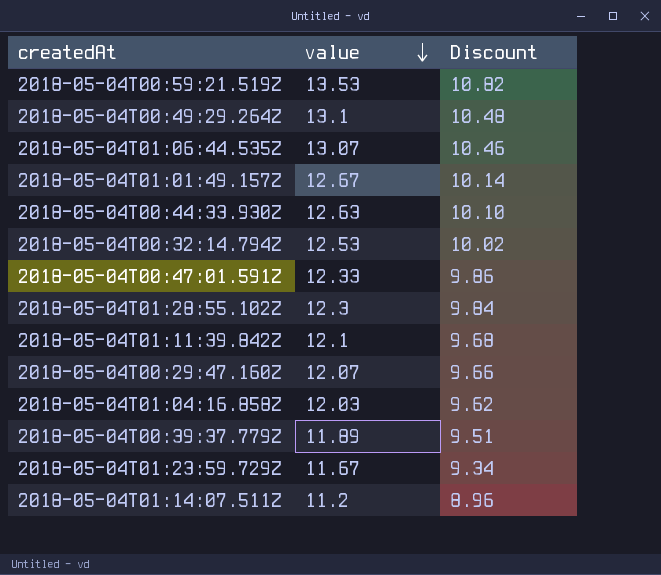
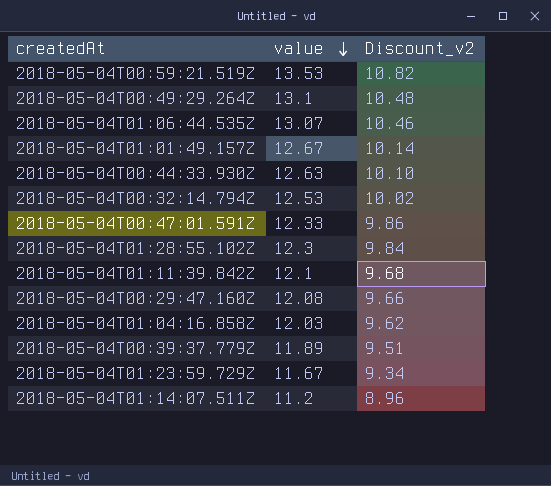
column name: Discount -> Discount_v2
2018-05-04T00:29:47.160Z | value: 12.07 -> 12.08

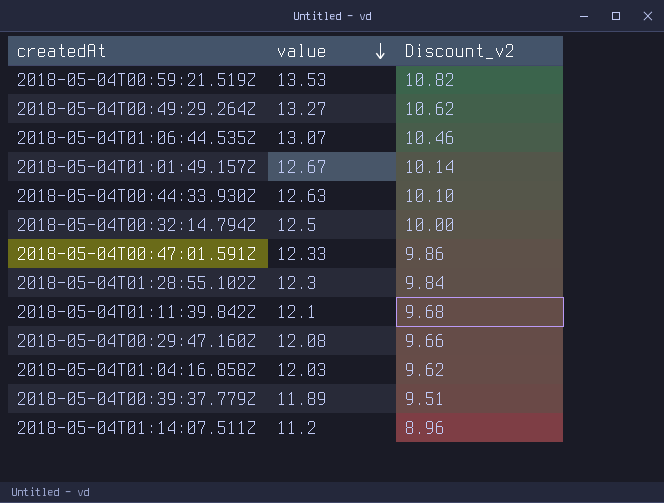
row 2018-05-04T01:23:59.729Z: 11.67 | 9.34 -> none
2018-05-04T00:49:29.264Z | value: 13.1 -> 13.27
2018-05-04T00:49:29.264Z | Discount_v2: 10.48 -> 10.62
2018-05-04T00:32:14.794Z | value: 12.53 -> 12.5
2018-05-04T00:32:14.794Z | Discount_v2: 10.02 -> 10.00

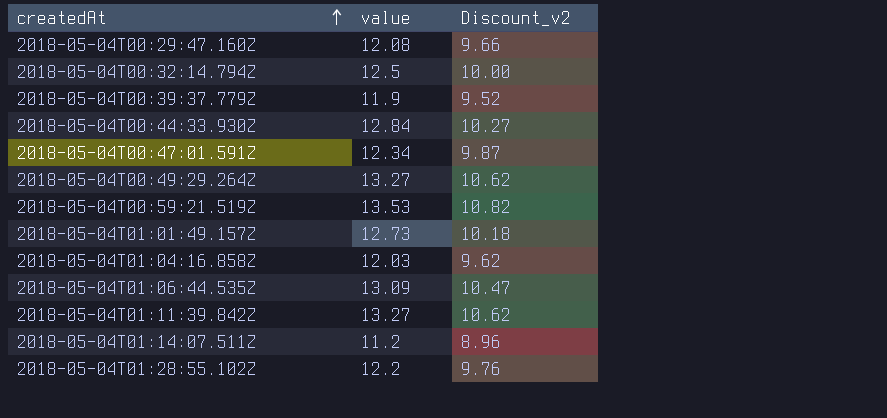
row order: value descending -> createdAt ascending
2018-05-04T00:39:37.779Z | value: 11.89 -> 11.9
2018-05-04T00:39:37.779Z | Discount_v2: 9.51 -> 9.52
2018-05-04T00:44:33.930Z | value: 12.63 -> 12.84
2018-05-04T00:44:33.930Z | Discount_v2: 10.10 -> 10.27
2018-05-04T00:47:01.591Z | value: 12.33 -> 12.34
2018-05-04T00:47:01.591Z | Discount_v2: 9.86 -> 9.87
2018-05-04T01:01:49.157Z | value: 12.67 -> 12.73
2018-05-04T01:01:49.157Z | Discount_v2: 10.14 -> 10.18
2018-05-04T01:06:44.535Z | value: 13.07 -> 13.09
2018-05-04T01:06:44.535Z | Discount_v2: 10.46 -> 10.47
2018-05-04T01:11:39.842Z | value: 12.1 -> 13.27
2018-05-04T01:11:39.842Z | Discount_v2: 9.68 -> 10.62
2018-05-04T01:28:55.102Z | value: 12.3 -> 12.2
2018-05-04T01:28:55.102Z | Discount_v2: 9.84 -> 9.76

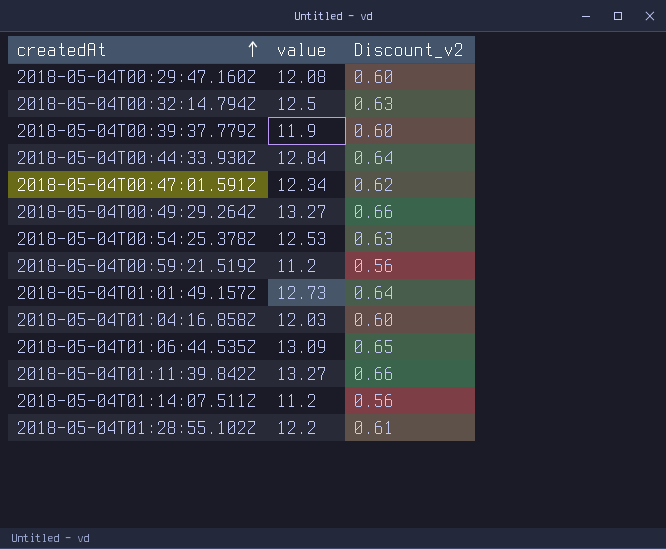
column Discount_v2 | formula: [value] * 0.8 -> [value] * 0.05
row 2018-05-04T00:54:25.378Z: none -> 12.53 | 0.63
2018-05-04T00:59:21.519Z | value: 13.53 -> 11.2

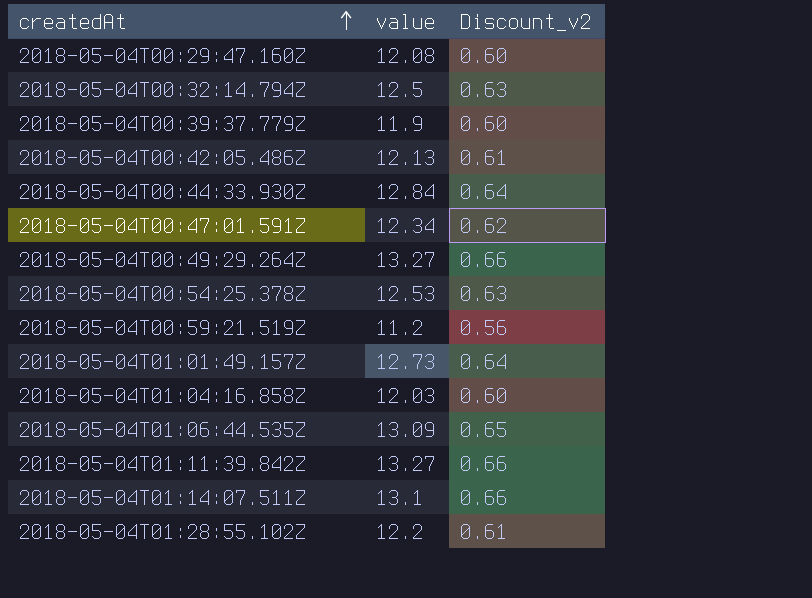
row 2018-05-04T00:42:05.486Z: none -> 12.13 | 0.61
2018-05-04T01:14:07.511Z | value: 11.2 -> 13.1
2018-05-04T01:14:07.511Z | Discount_v2: 0.56 -> 0.66

